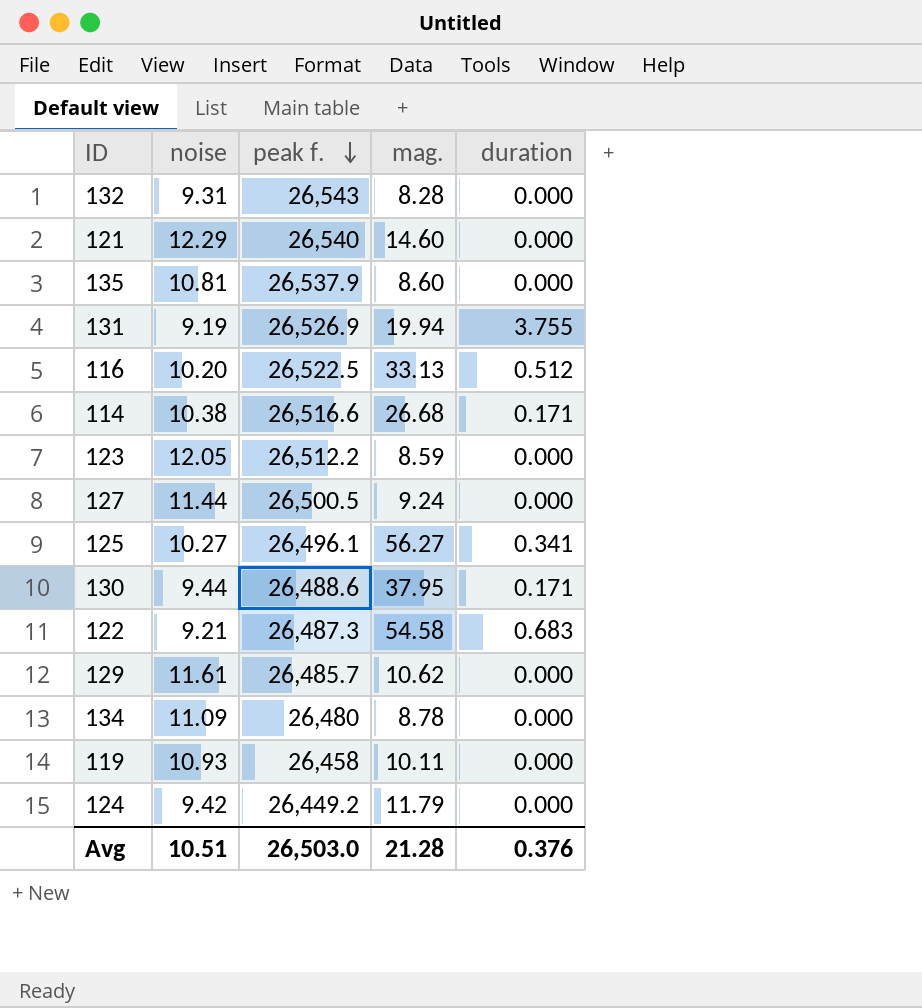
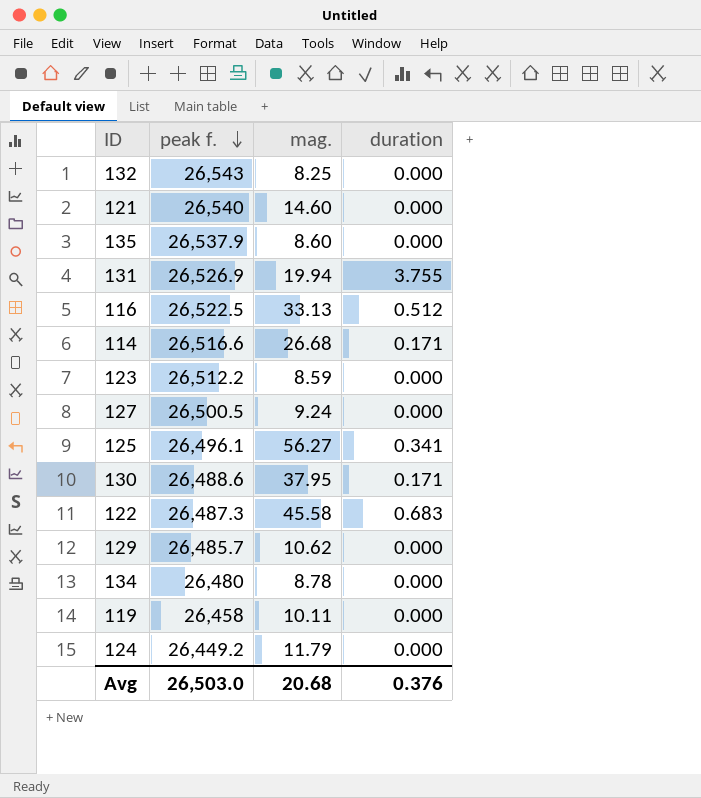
column noise | position: 2 -> none
132 | mag.: 8.28 -> 8.25
122 | mag.: 54.58 -> 45.58
Avg | mag.: 21.28 -> 20.68

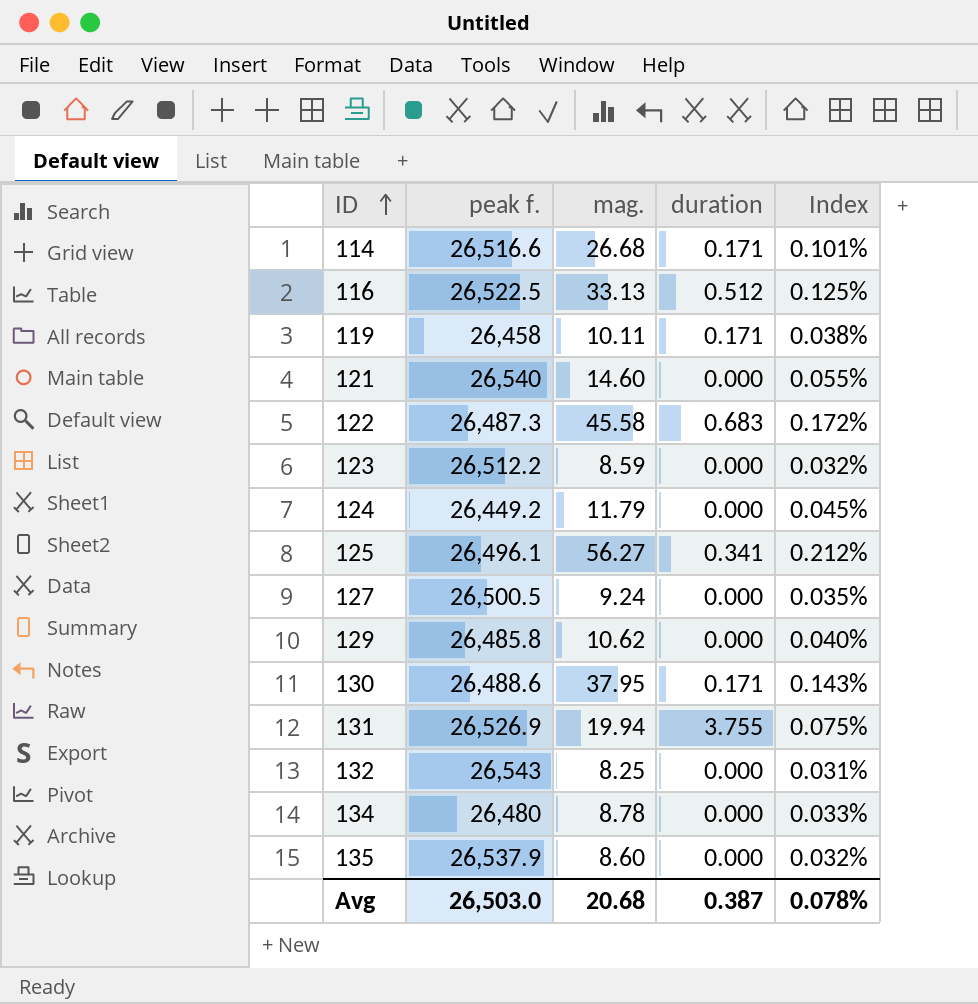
row order: peak f. descending -> ID ascending
column Index | formula: none -> [mag.] / [peak f.]
119 | duration: 0.000 -> 0.171
129 | peak f.: 26,485.7 -> 26,485.8
Avg | duration: 0.376 -> 0.387

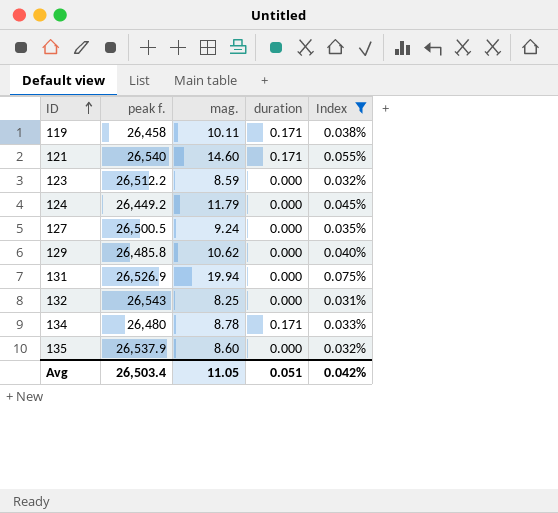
filter: none -> Index <= 0.075%
121 | duration: 0.000 -> 0.171
131 | duration: 3.755 -> 0.000
134 | duration: 0.000 -> 0.171
Avg | peak f.: 26,503.0 -> 26,503.4
Avg | mag.: 20.68 -> 11.05
Avg | duration: 0.387 -> 0.051
Avg | Index: 0.078% -> 0.042%

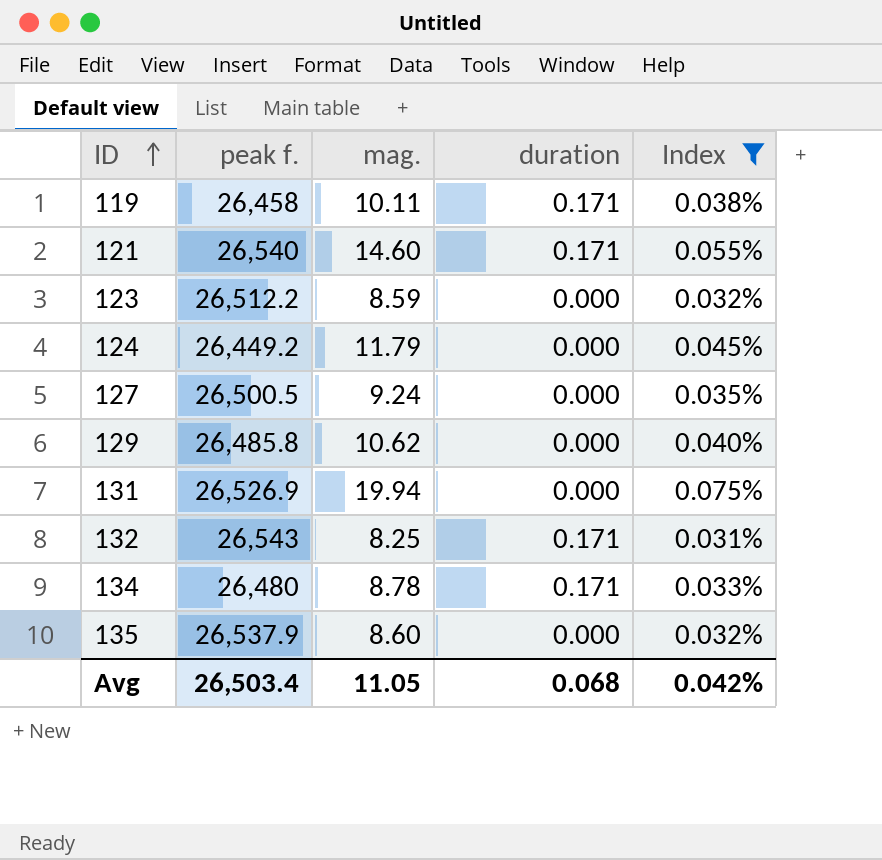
132 | duration: 0.000 -> 0.171
Avg | duration: 0.051 -> 0.068

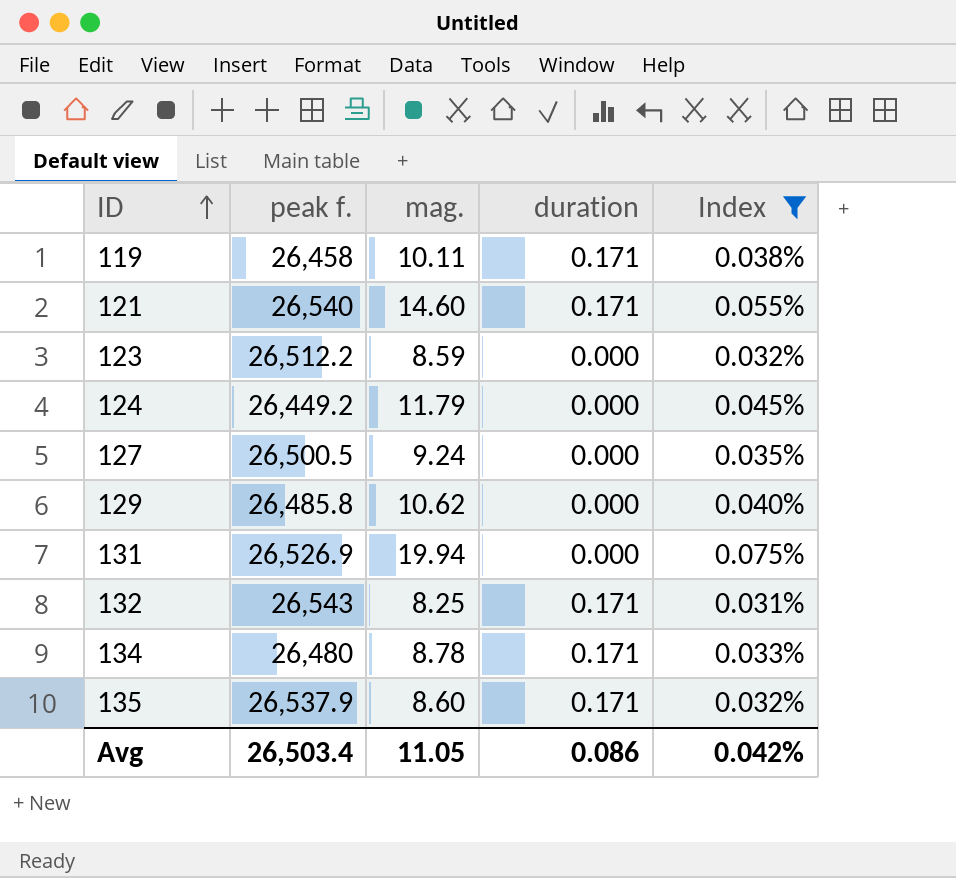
135 | duration: 0.000 -> 0.171
Avg | duration: 0.068 -> 0.086

